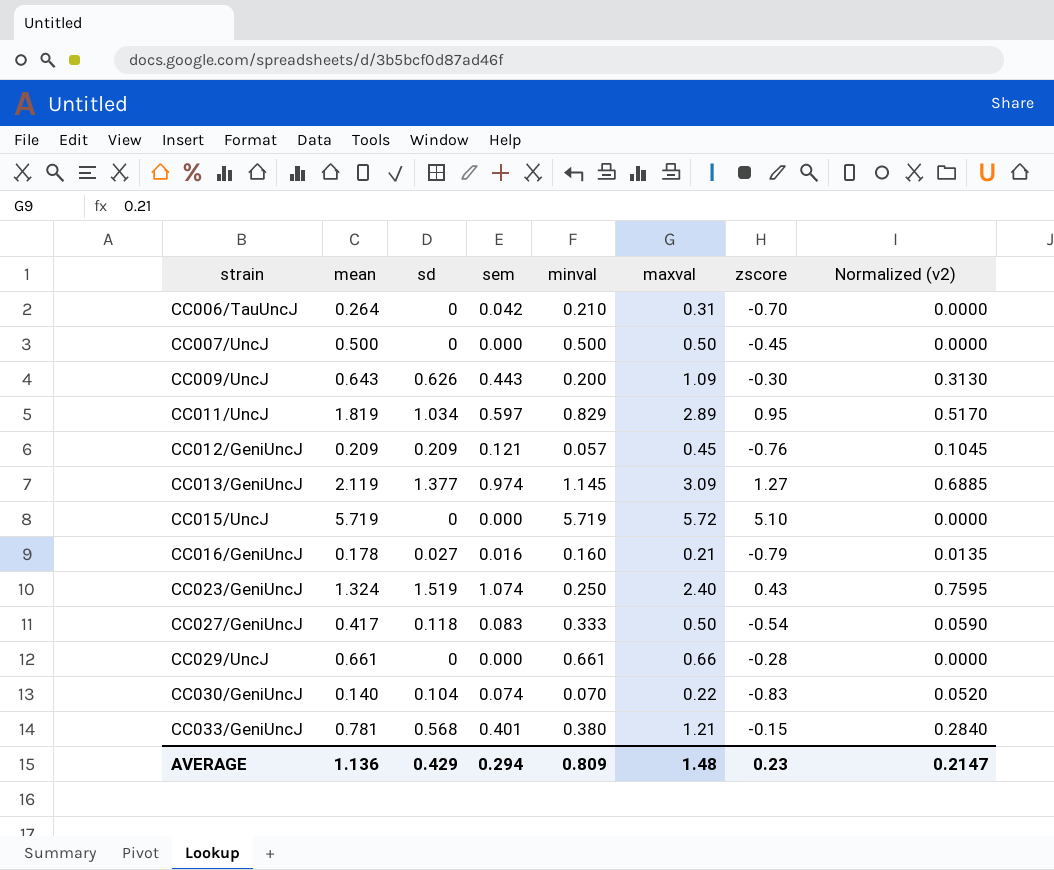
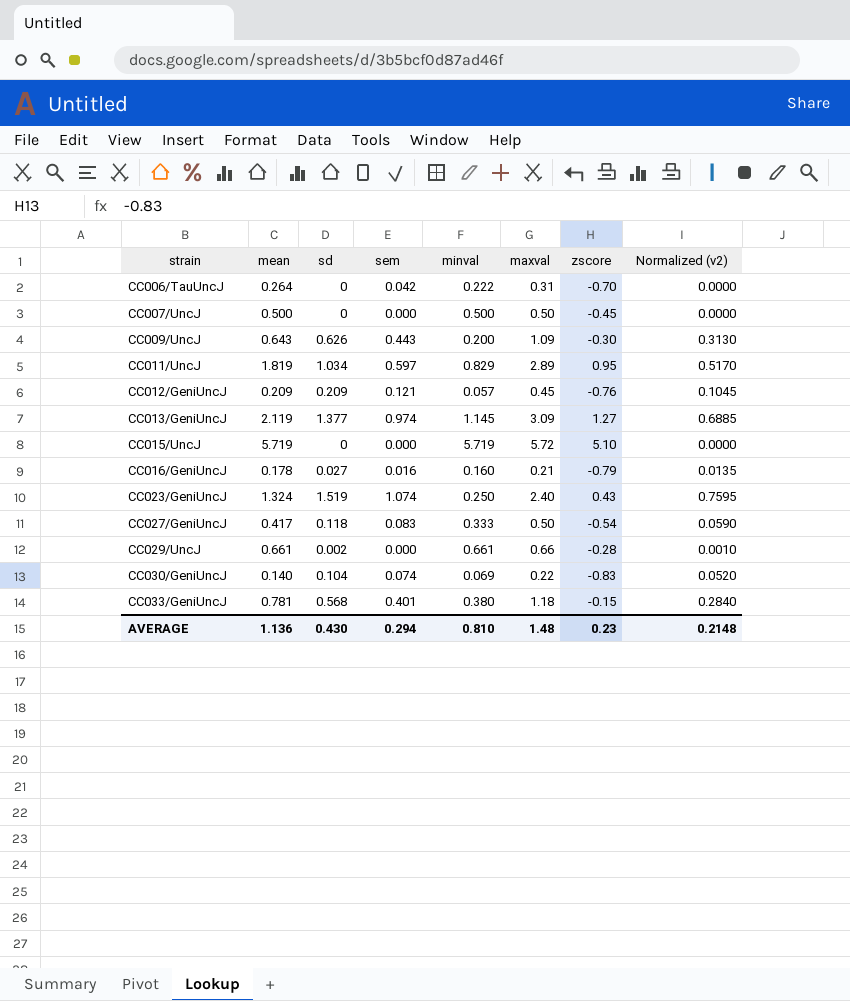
CC006/TauUncJ | minval: 0.210 -> 0.222
CC029/UncJ | sd: 0 -> 0.002
CC029/UncJ | Normalized (v2): 0.0000 -> 0.0010
CC030/GeniUncJ | minval: 0.070 -> 0.069
CC033/GeniUncJ | maxval: 1.21 -> 1.18
AVERAGE | sd: 0.429 -> 0.430
AVERAGE | minval: 0.809 -> 0.810
AVERAGE | Normalized (v2): 0.2147 -> 0.2148

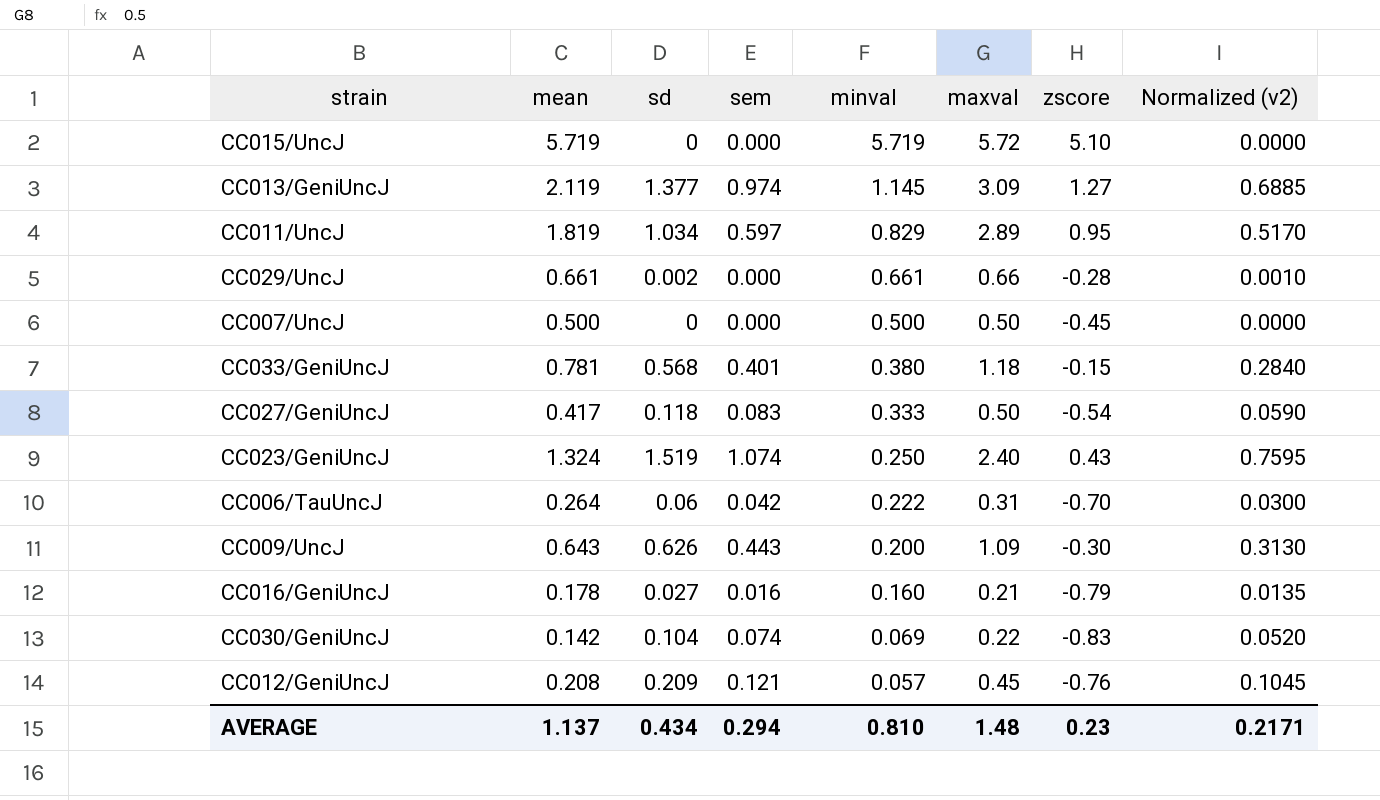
row order: strain ascending -> minval descending
CC006/TauUncJ | sd: 0 -> 0.06
CC006/TauUncJ | Normalized (v2): 0.0000 -> 0.0300
CC030/GeniUncJ | mean: 0.140 -> 0.142
CC012/GeniUncJ | mean: 0.209 -> 0.208
AVERAGE | mean: 1.136 -> 1.137
AVERAGE | sd: 0.430 -> 0.434
AVERAGE | Normalized (v2): 0.2148 -> 0.2171

